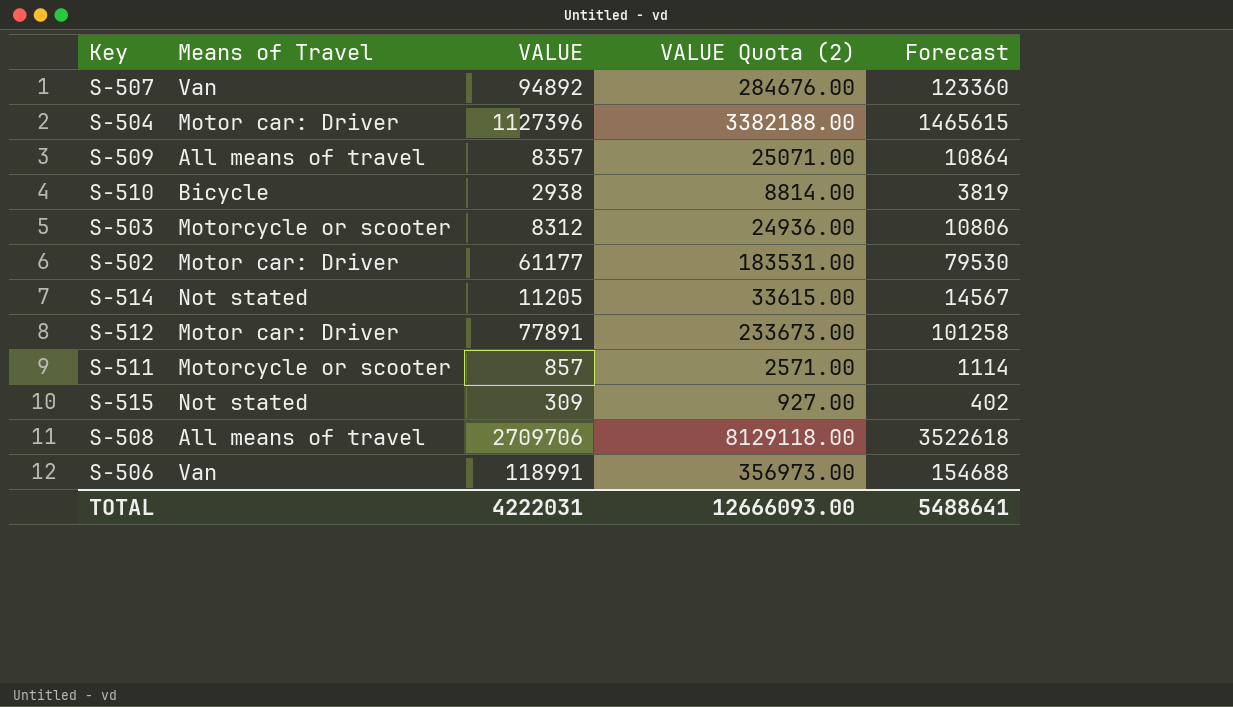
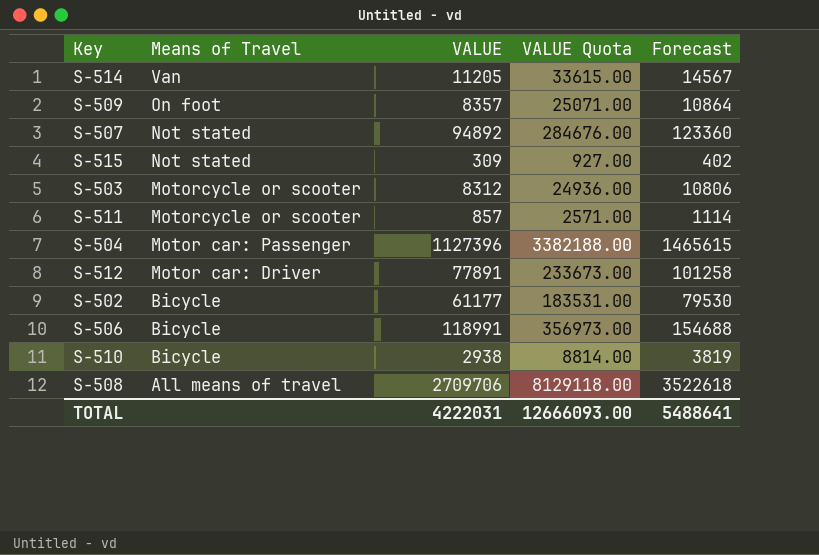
row order: none -> Means of Travel descending
column name: VALUE Quota (2) -> VALUE Quota
S-514 | Means of Travel: Not stated -> Van
S-509 | Means of Travel: All means of travel -> On foot
S-507 | Means of Travel: Van -> Not stated
S-504 | Means of Travel: Motor car: Driver -> Motor car: Passenger
S-502 | Means of Travel: Motor car: Driver -> Bicycle
S-506 | Means of Travel: Van -> Bicycle

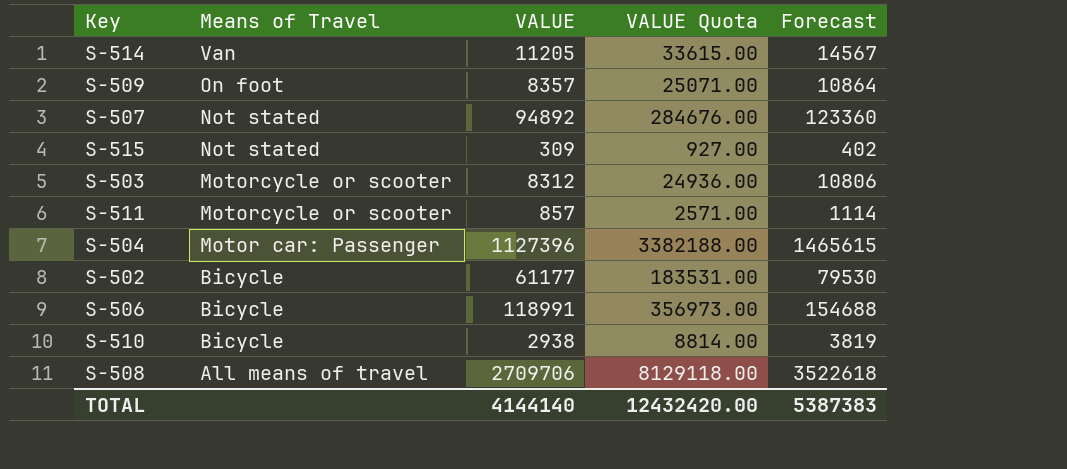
row S-512: Motor car: Driver | 77891 | 233673.00 | 101258 -> none
TOTAL | VALUE: 4222031 -> 4144140
TOTAL | VALUE Quota: 12666093.00 -> 12432420.00
TOTAL | Forecast: 5488641 -> 5387383

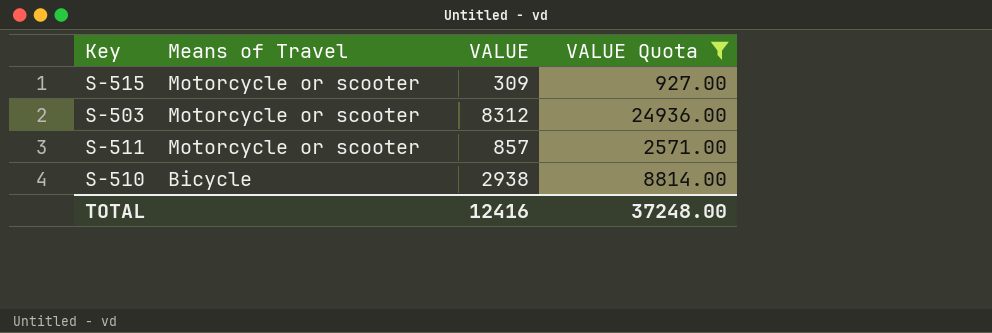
filter: none -> VALUE Quota <= 24936.00
column Forecast | formula: [VALUE] * 1.3 -> none
S-515 | Means of Travel: Not stated -> Motorcycle or scooter
TOTAL | VALUE: 4144140 -> 12416
TOTAL | VALUE Quota: 12432420.00 -> 37248.00

